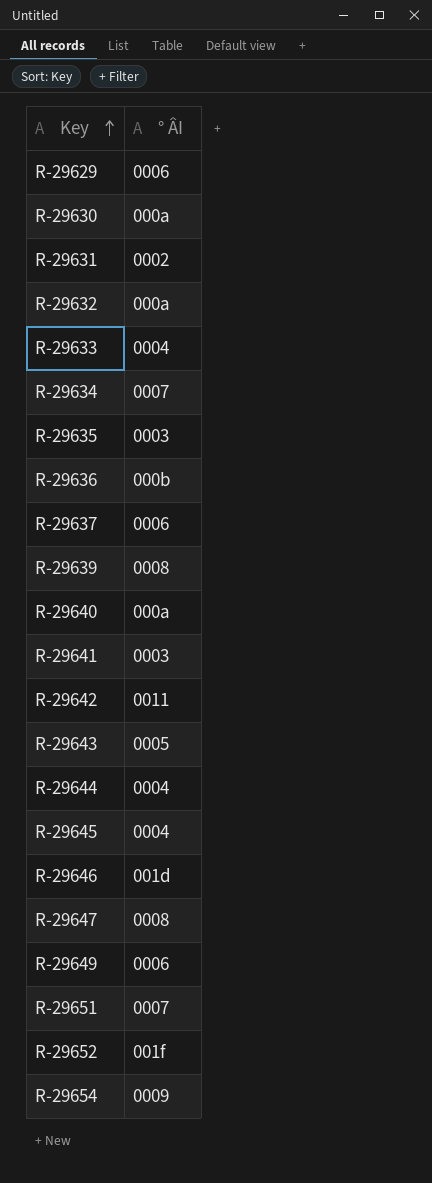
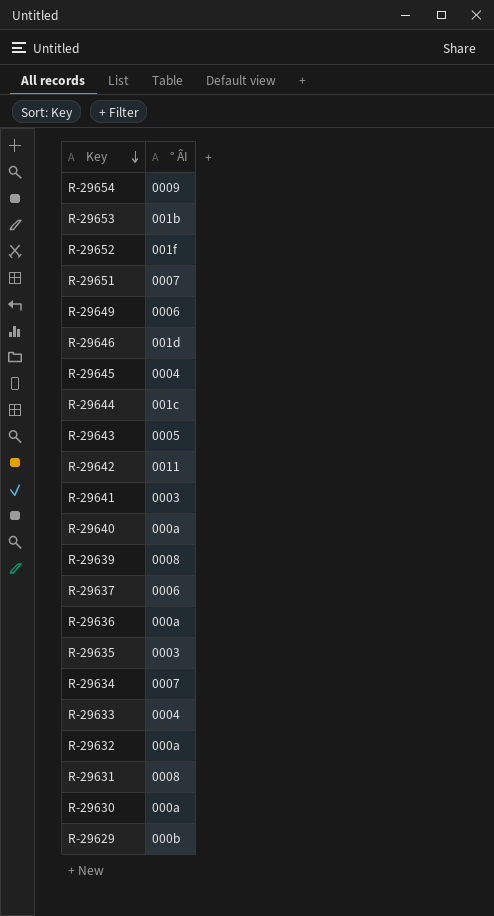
row order: Key ascending -> Key descending
row R-29647: 0008 -> none
row R-29653: none -> 001b
R-29644 | ° ÂI: 0004 -> 001c
R-29636 | ° ÂI: 000b -> 000a
R-29631 | ° ÂI: 0002 -> 0008
R-29629 | ° ÂI: 0006 -> 000b

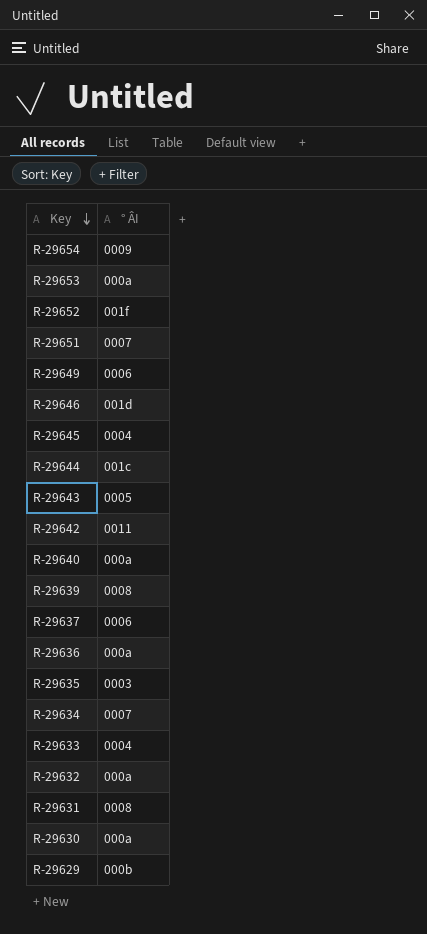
row R-29641: 0003 -> none
R-29653 | ° ÂI: 001b -> 000a

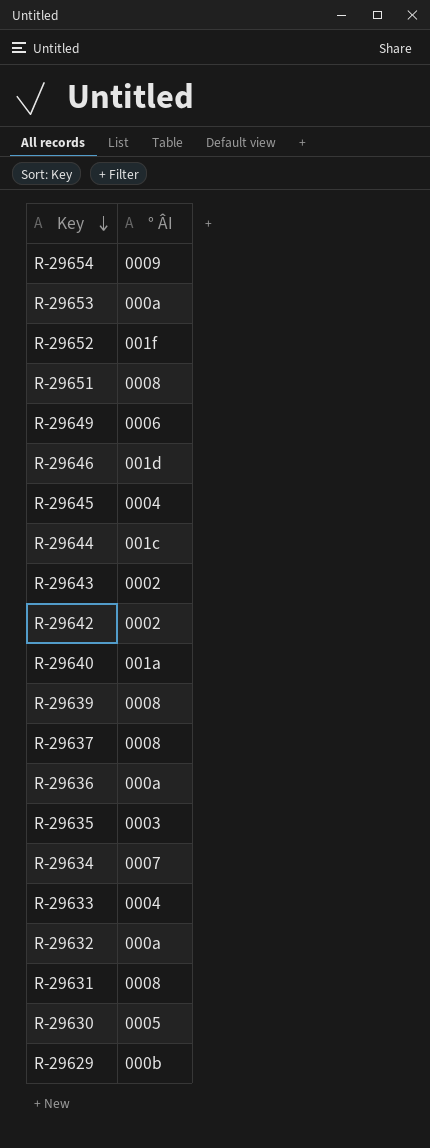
R-29651 | ° ÂI: 0007 -> 0008
R-29643 | ° ÂI: 0005 -> 0002
R-29642 | ° ÂI: 0011 -> 0002
R-29640 | ° ÂI: 000a -> 001a
R-29637 | ° ÂI: 0006 -> 0008
R-29630 | ° ÂI: 000a -> 0005

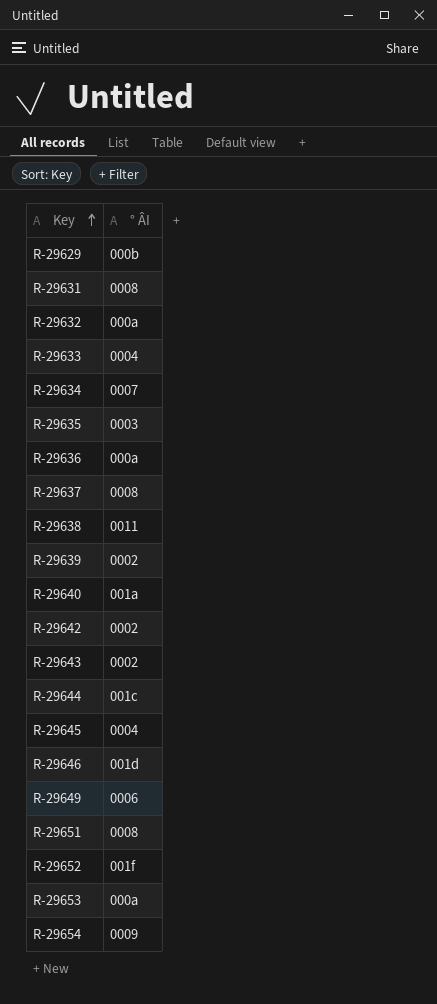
row order: Key descending -> Key ascending
row R-29630: 0005 -> none
row R-29638: none -> 0011
R-29639 | ° ÂI: 0008 -> 0002

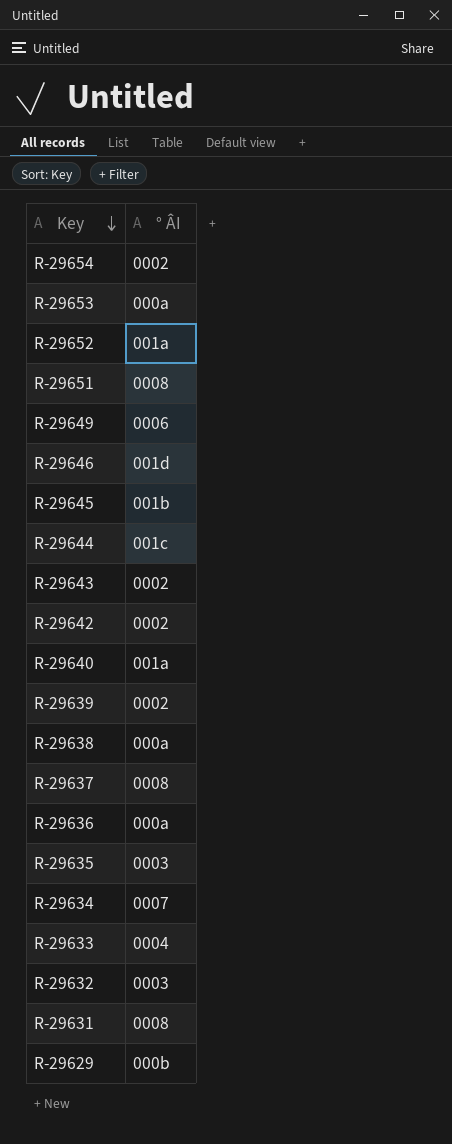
row order: Key ascending -> Key descending
R-29654 | ° ÂI: 0009 -> 0002
R-29652 | ° ÂI: 001f -> 001a
R-29645 | ° ÂI: 0004 -> 001b
R-29638 | ° ÂI: 0011 -> 000a
R-29632 | ° ÂI: 000a -> 0003

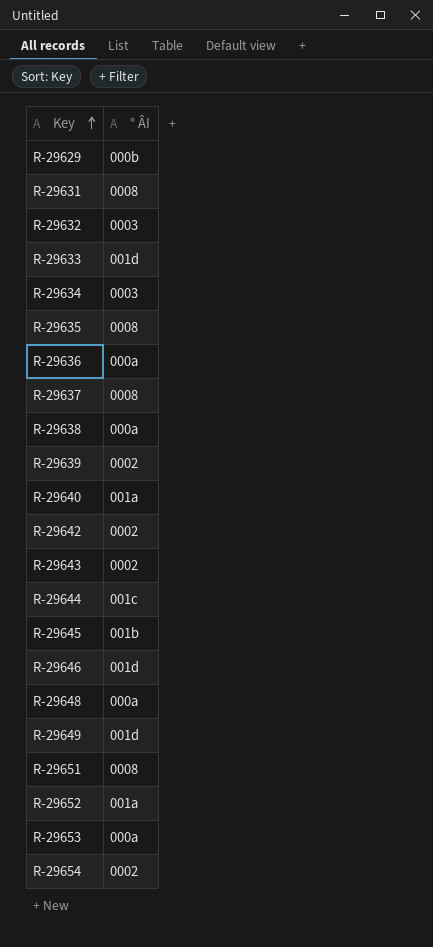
row order: Key descending -> Key ascending
R-29633 | ° ÂI: 0004 -> 001d
R-29634 | ° ÂI: 0007 -> 0003
R-29635 | ° ÂI: 0003 -> 0008
row R-29648: none -> 000a
R-29649 | ° ÂI: 0006 -> 001d

